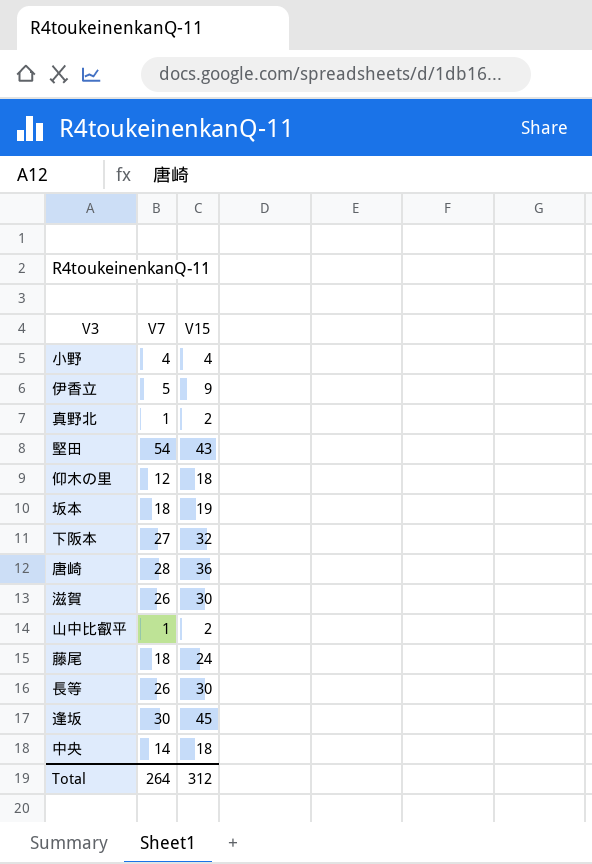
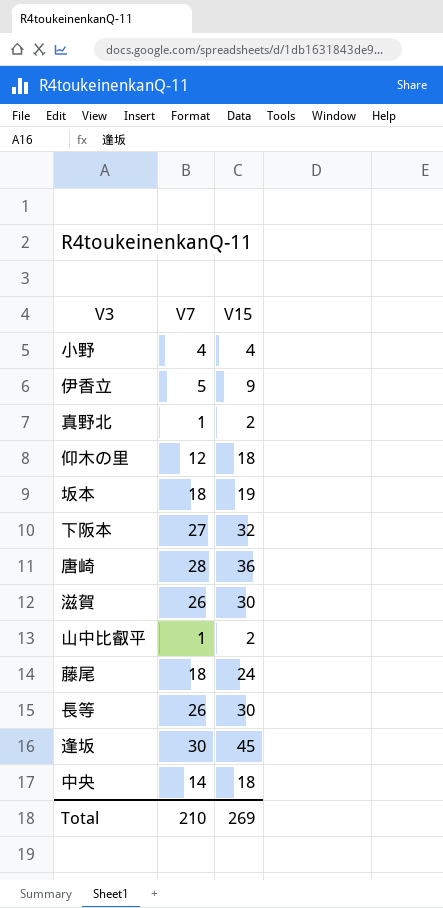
row 堅田: 54 | 43 -> none
Total | V7: 264 -> 210
Total | V15: 312 -> 269

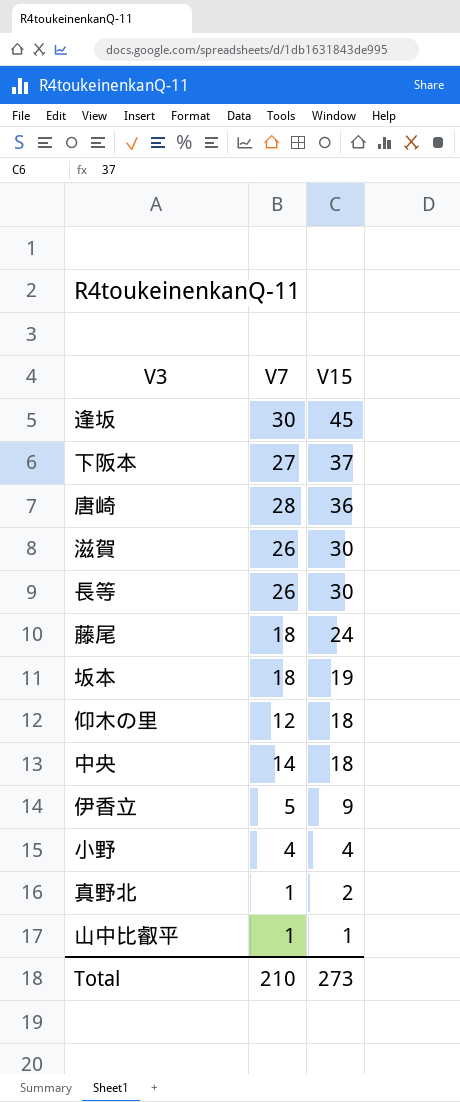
row order: none -> V15 descending
下阪本 | V15: 32 -> 37
山中比叡平 | V15: 2 -> 1
Total | V15: 269 -> 273

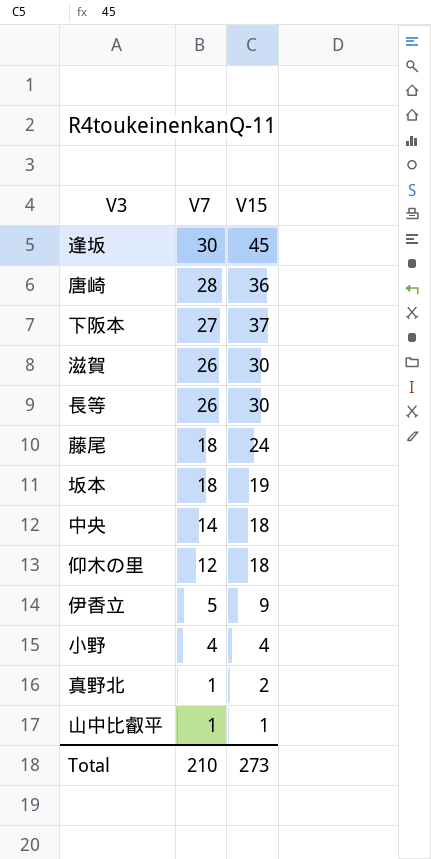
row order: V15 descending -> V7 descending

